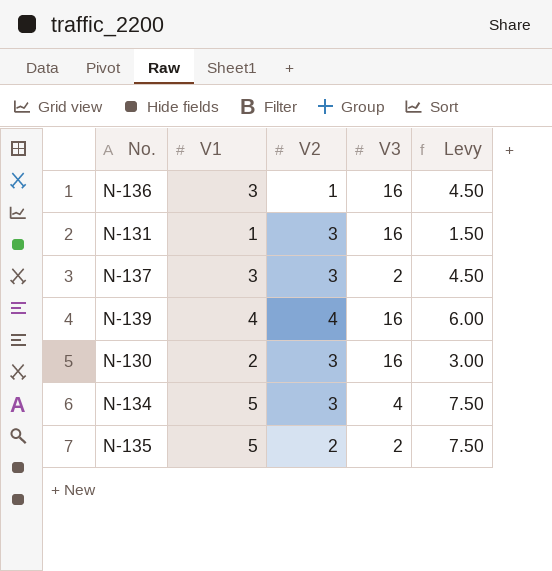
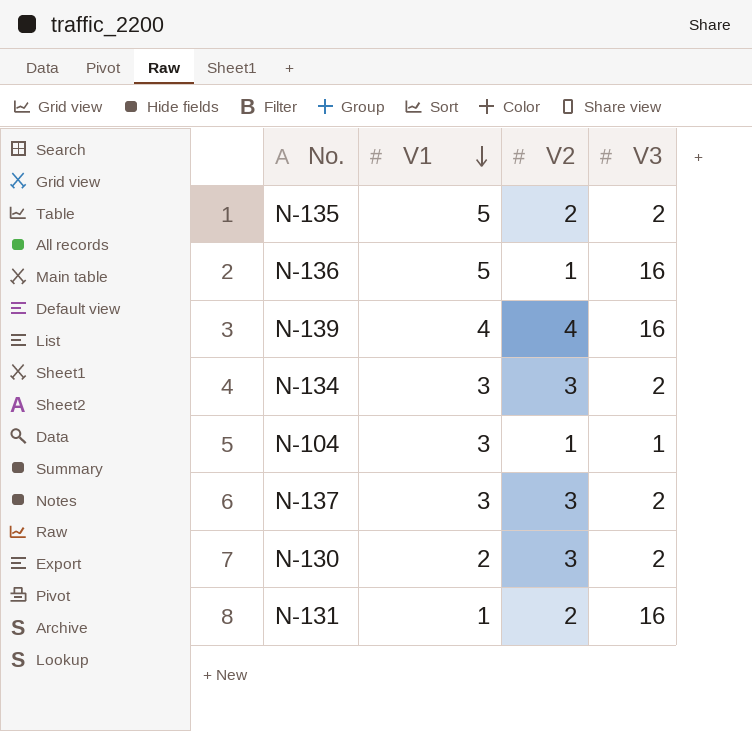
row order: none -> V1 descending
column Levy | formula: [V1] * 1.5 -> none
N-136 | V1: 3 -> 5
N-134 | V1: 5 -> 3
N-134 | V3: 4 -> 2
row N-104: none -> 3 | 1 | 1
N-130 | V3: 16 -> 2
N-131 | V2: 3 -> 2

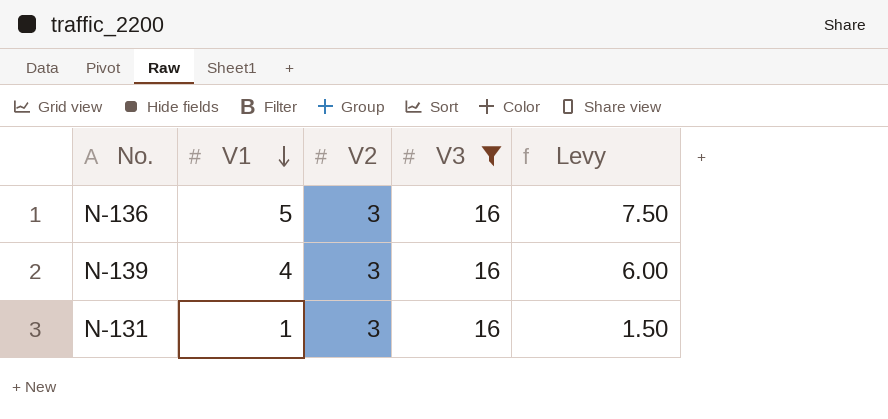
filter: none -> V3 = 16
column Levy | formula: none -> [V1] * 1.5
N-136 | V2: 1 -> 3
N-139 | V2: 4 -> 3
N-131 | V2: 2 -> 3

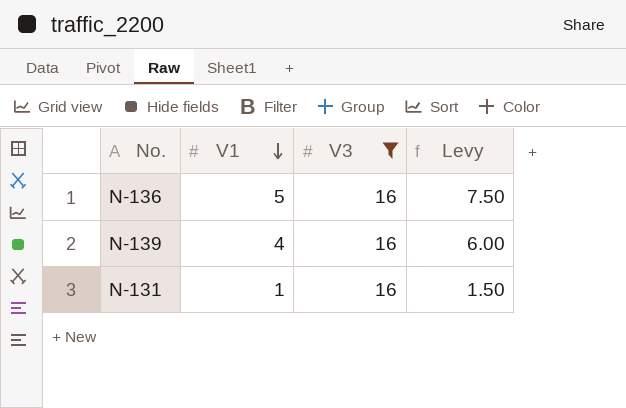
column V2 | position: 3 -> none

